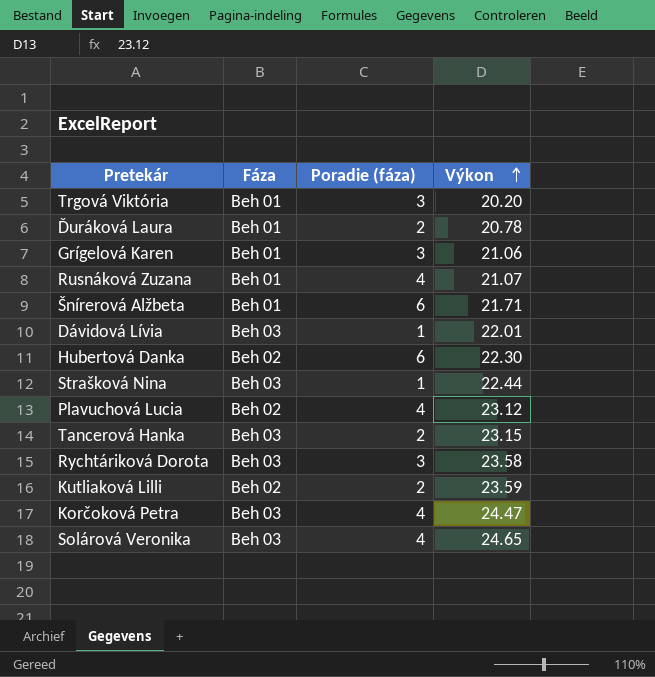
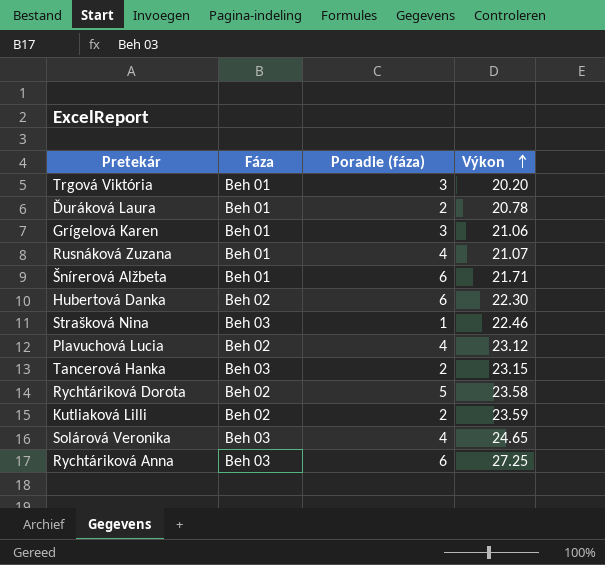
row Dávidová Lívia: Beh 03 | 1 | 22.01 -> none
row Korčoková Petra: Beh 03 | 4 | 24.47 -> none
Strašková Nina | Výkon: 22.44 -> 22.46
Rychtáriková Dorota | Fáza: Beh 03 -> Beh 02
Rychtáriková Dorota | Poradie (fáza): 3 -> 5
row Rychtáriková Anna: none -> Beh 03 | 6 | 27.25

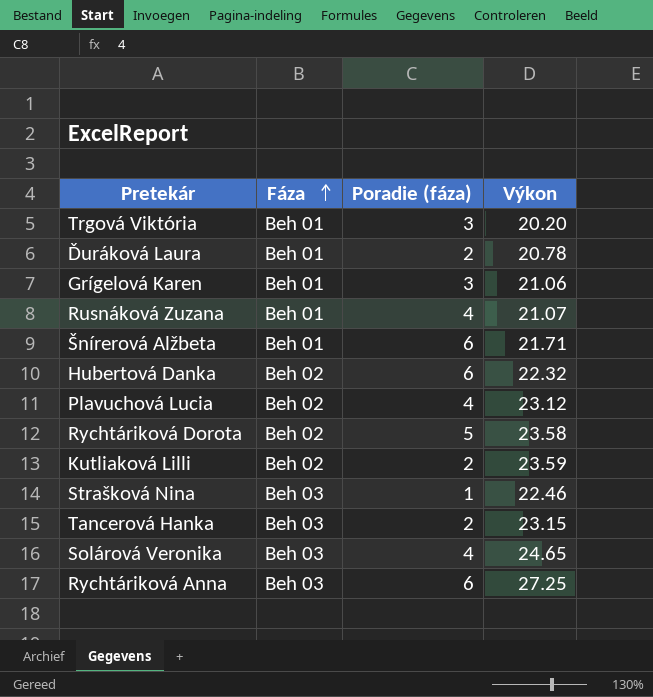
row order: Výkon ascending -> Fáza ascending
Hubertová Danka | Výkon: 22.30 -> 22.32

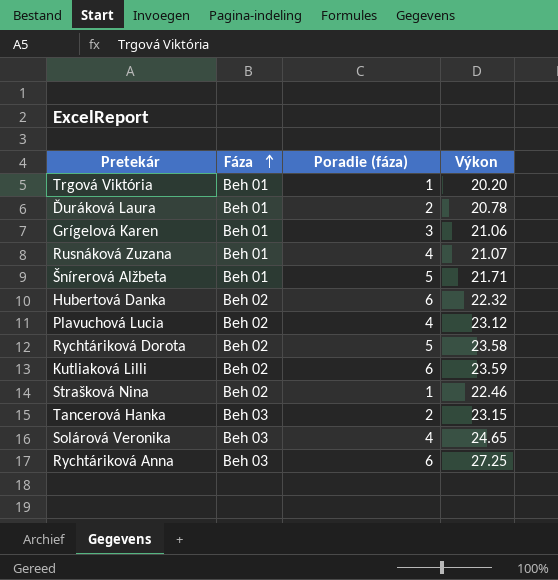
Trgová Viktória | Poradie (fáza): 3 -> 1
Šnírerová Alžbeta | Poradie (fáza): 6 -> 5
Kutliaková Lilli | Poradie (fáza): 2 -> 6
Strašková Nina | Fáza: Beh 03 -> Beh 02

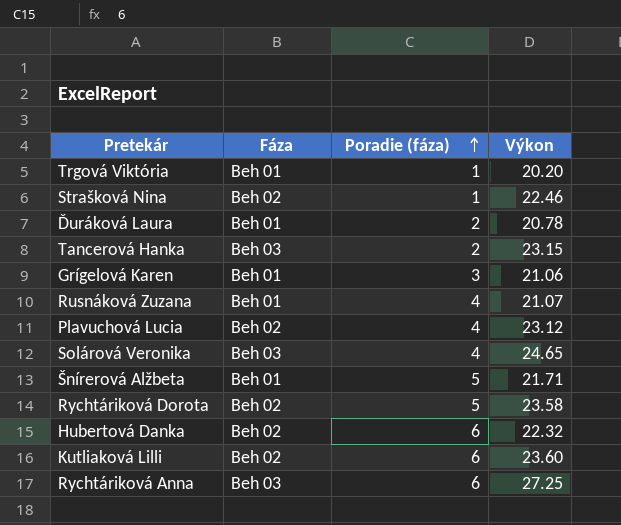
row order: Fáza ascending -> Poradie (fáza) ascending
Kutliaková Lilli | Výkon: 23.59 -> 23.60

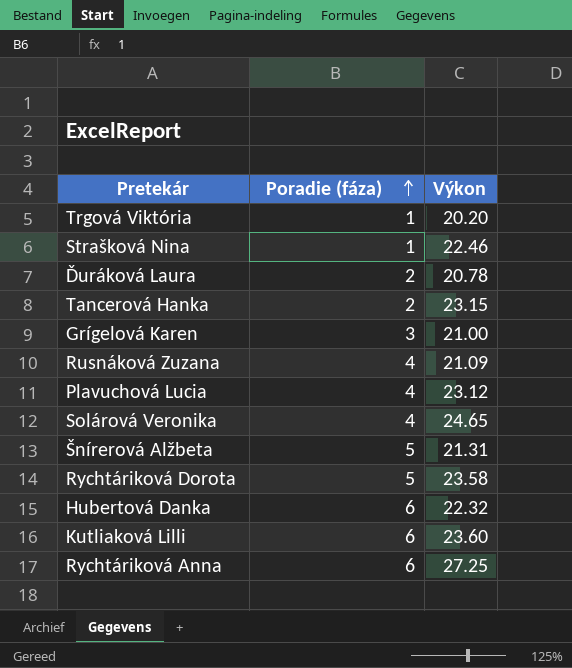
column Fáza | position: 2 -> none
Grígelová Karen | Výkon: 21.06 -> 21.00
Rusnáková Zuzana | Výkon: 21.07 -> 21.09
Šnírerová Alžbeta | Výkon: 21.71 -> 21.31

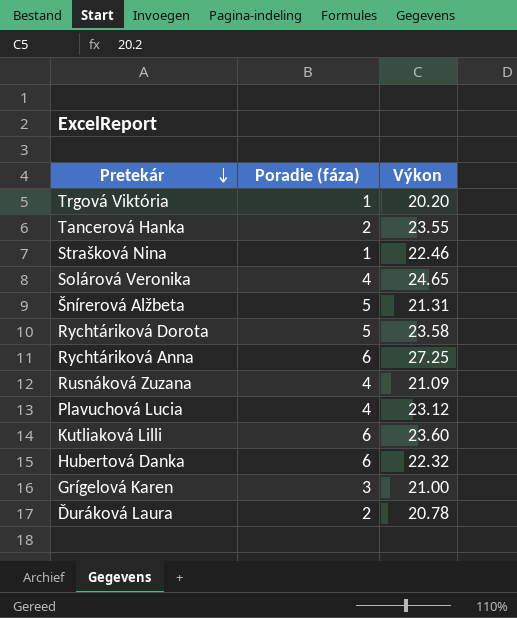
row order: Poradie (fáza) ascending -> Pretekár descending
Tancerová Hanka | Výkon: 23.15 -> 23.55

